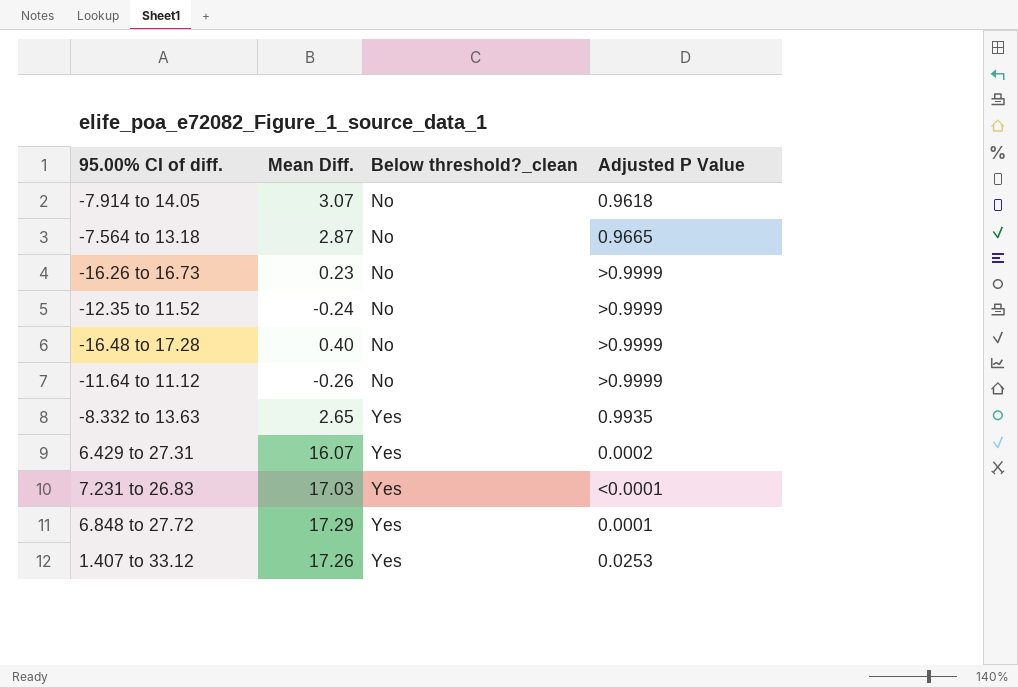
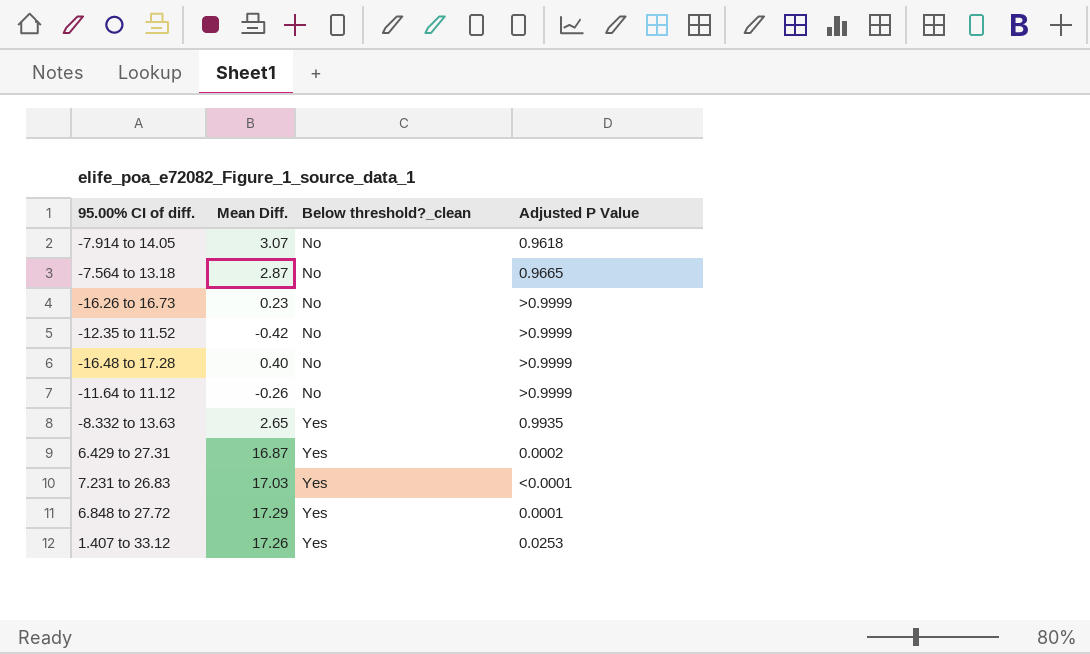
-12.35 to 11.52 | Mean Diff.: -0.24 -> -0.42
6.429 to 27.31 | Mean Diff.: 16.07 -> 16.87

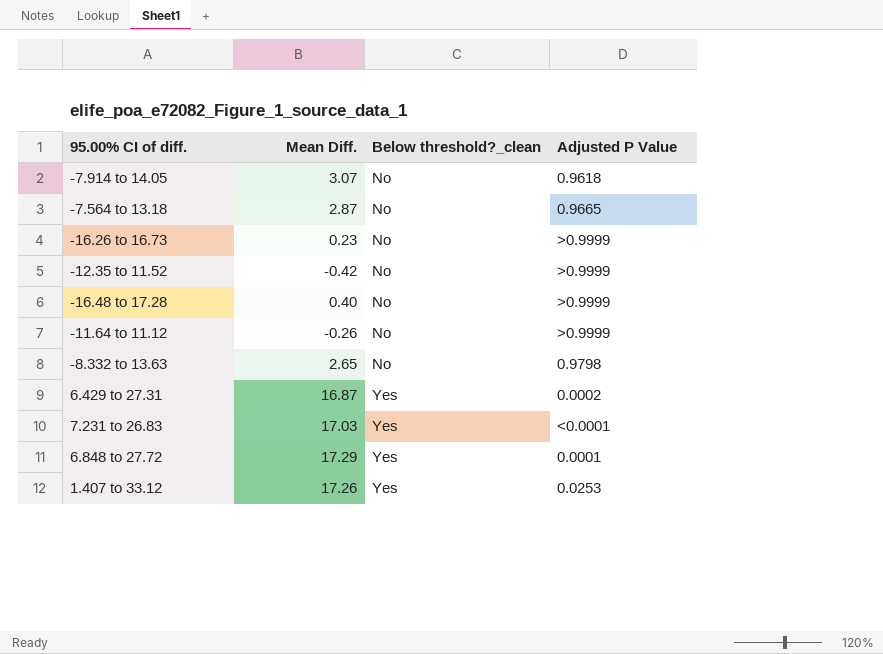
-8.332 to 13.63 | Below threshold?_clean: Yes -> No
-8.332 to 13.63 | Adjusted P Value: 0.9935 -> 0.9798

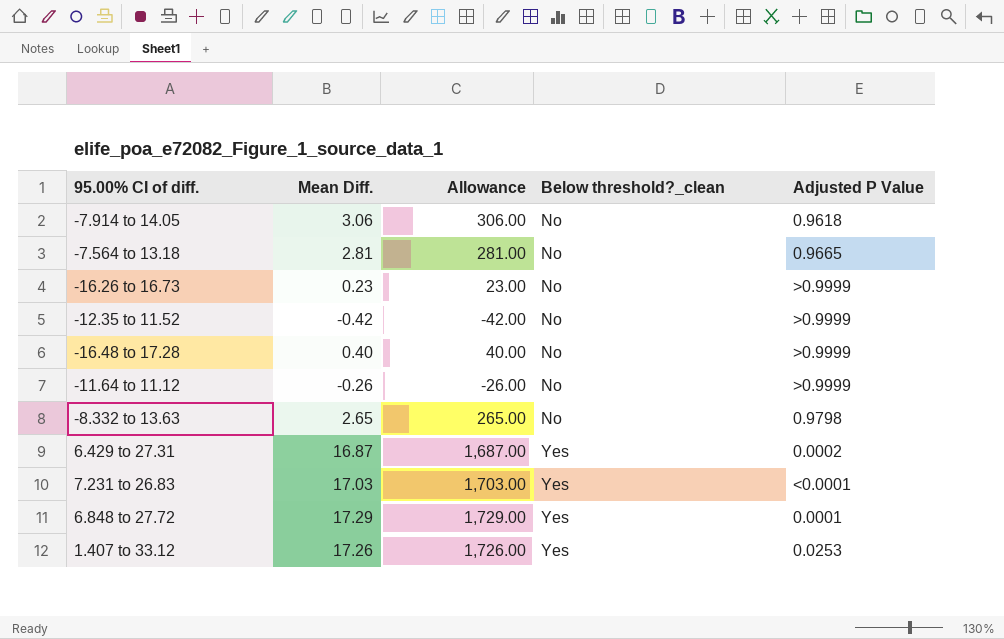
column Allowance | formula: none -> [Mean Diff.] * 100
-7.914 to 14.05 | Mean Diff.: 3.07 -> 3.06
-7.564 to 13.18 | Mean Diff.: 2.87 -> 2.81

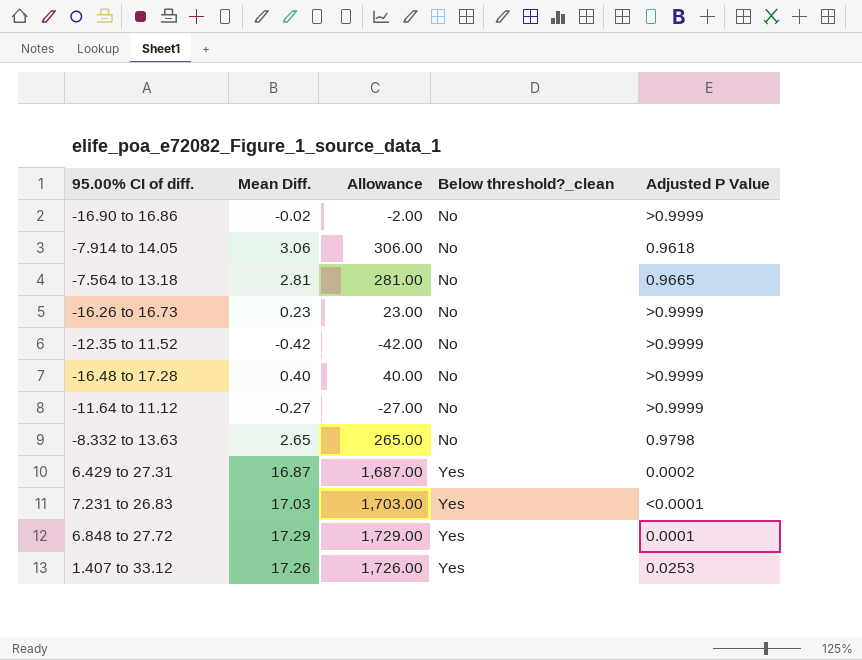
row -16.90 to 16.86: none -> -0.02 | -2.00 | No | >0.9999
-11.64 to 11.12 | Mean Diff.: -0.26 -> -0.27
-11.64 to 11.12 | Allowance: -26.00 -> -27.00

